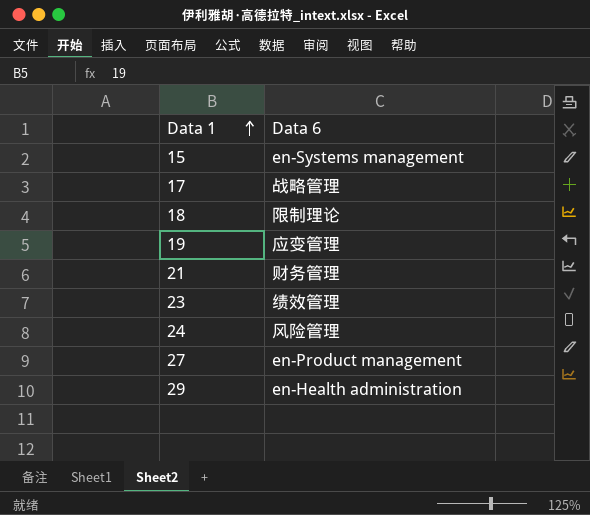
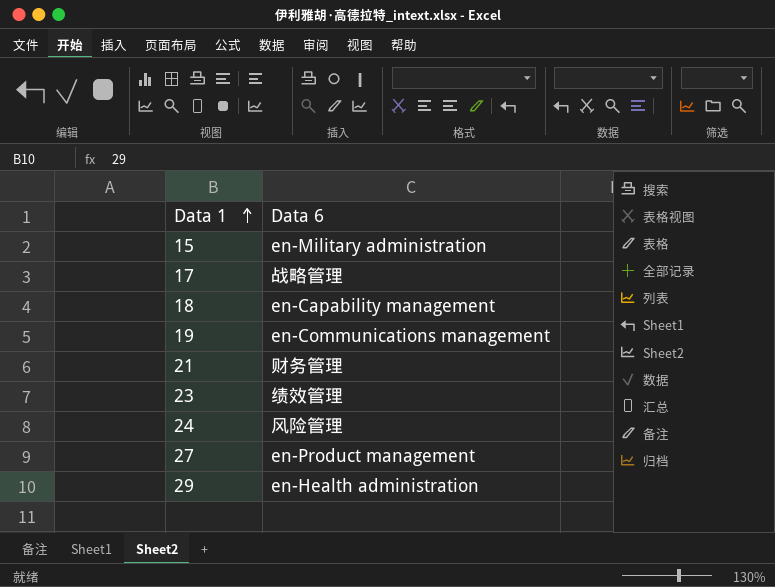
15 | Data 6: en-Systems management -> en-Military administration
18 | Data 6: 限制理论 -> en-Capability management
19 | Data 6: 应变管理 -> en-Communications management

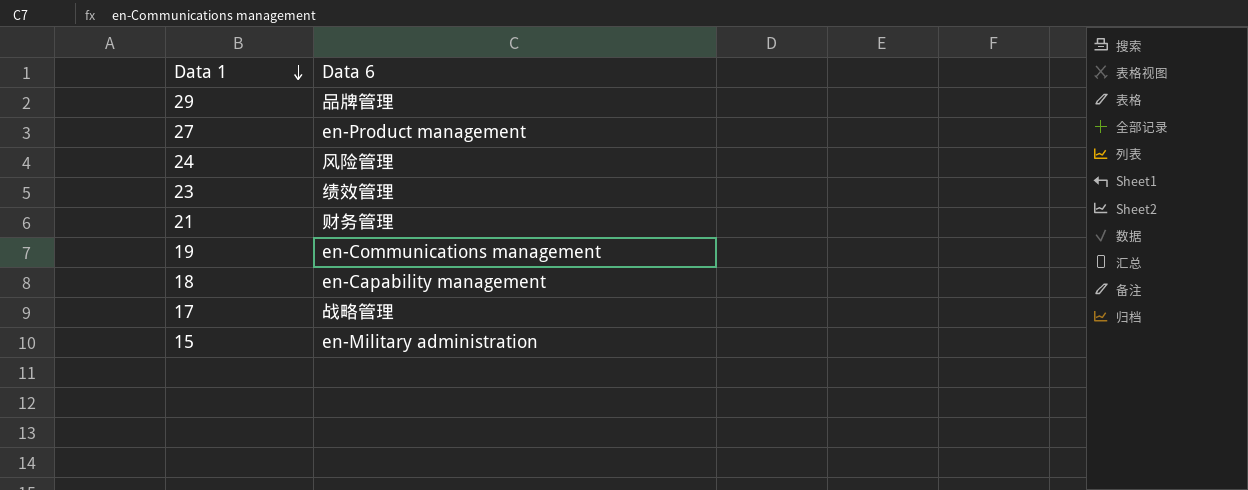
row order: Data 1 ascending -> Data 1 descending
29 | Data 6: en-Health administration -> 品牌管理

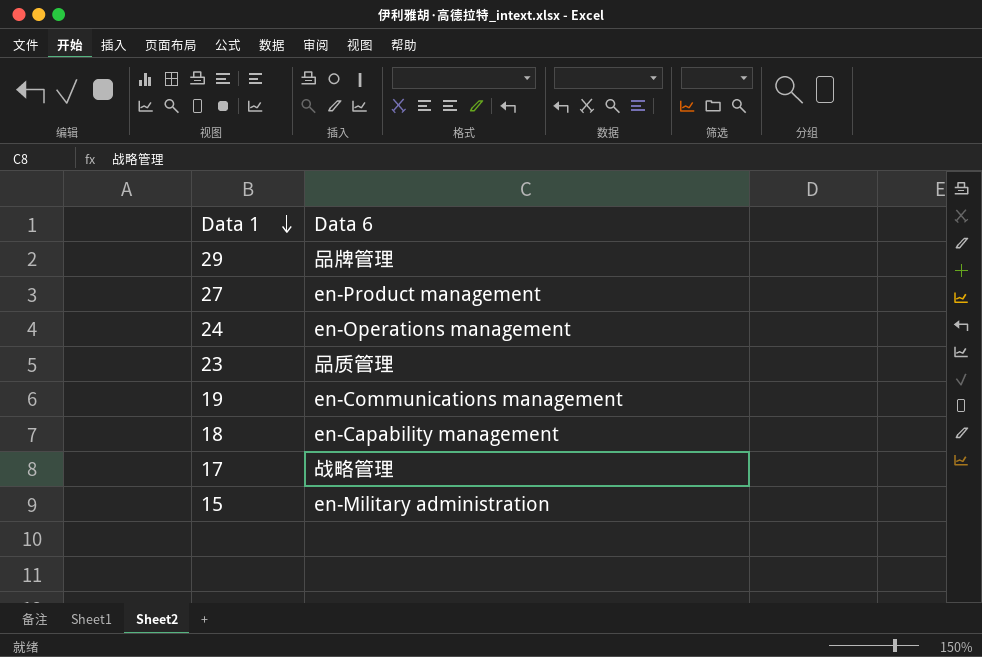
row 21: 财务管理 -> none
24 | Data 6: 风险管理 -> en-Operations management
23 | Data 6: 绩效管理 -> 品质管理

